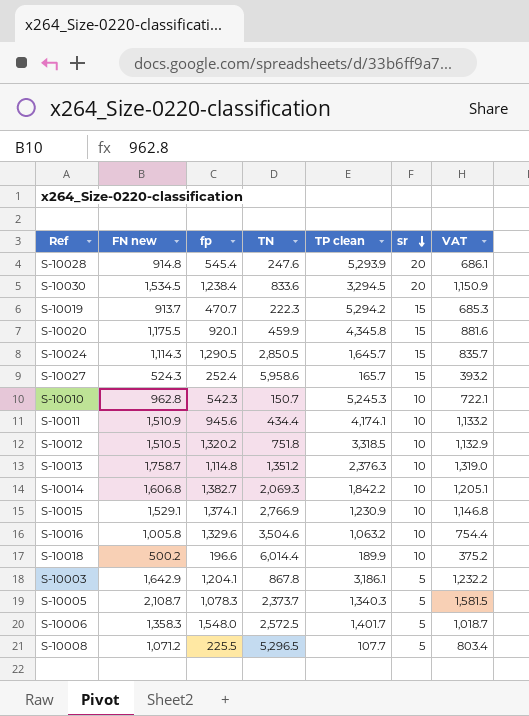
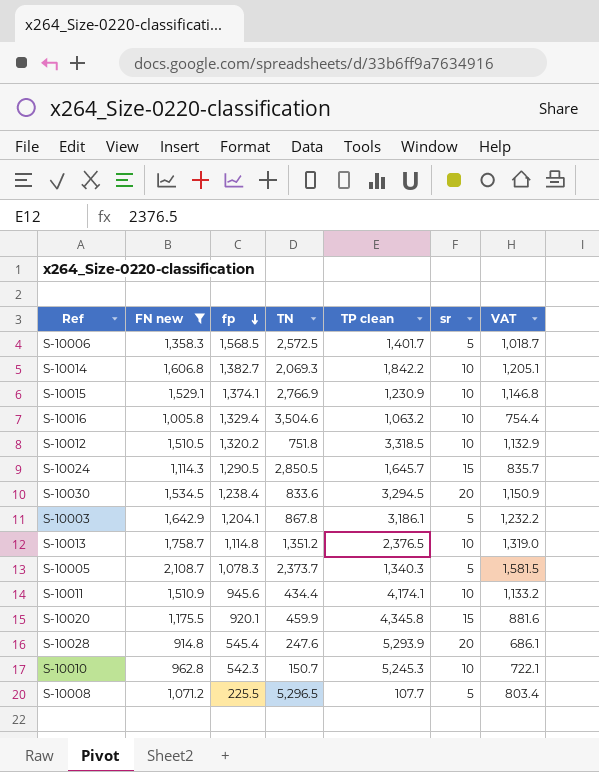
filter: none -> FN new >= 914.8
row order: sr descending -> fp descending
S-10006 | fp: 1,548.0 -> 1,568.5
S-10016 | fp: 1,329.6 -> 1,329.4
S-10013 | TP clean: 2,376.3 -> 2,376.5

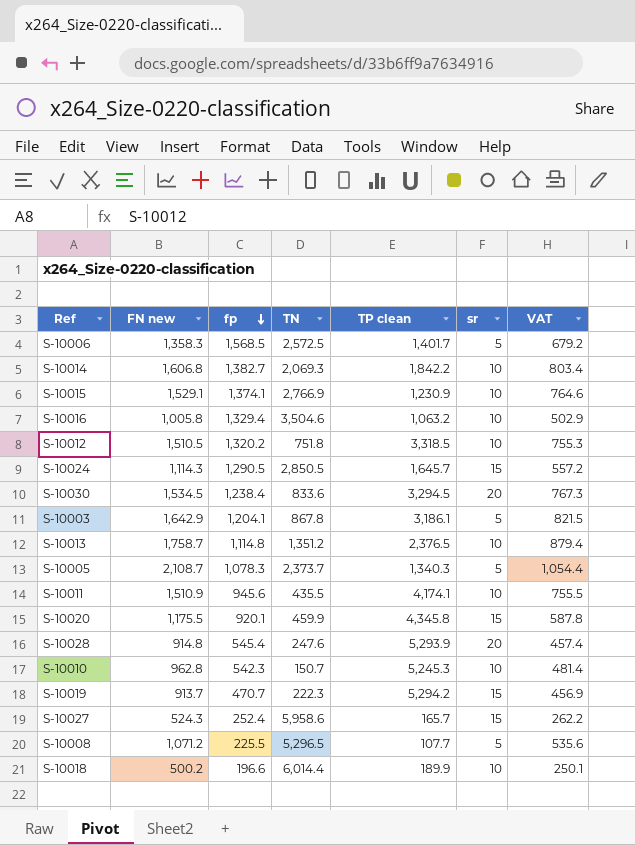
filter: FN new >= 914.8 -> none
column VAT | formula: [FN new] * 0.75 -> [FN new] * 0.5
S-10011 | TN: 434.4 -> 435.5

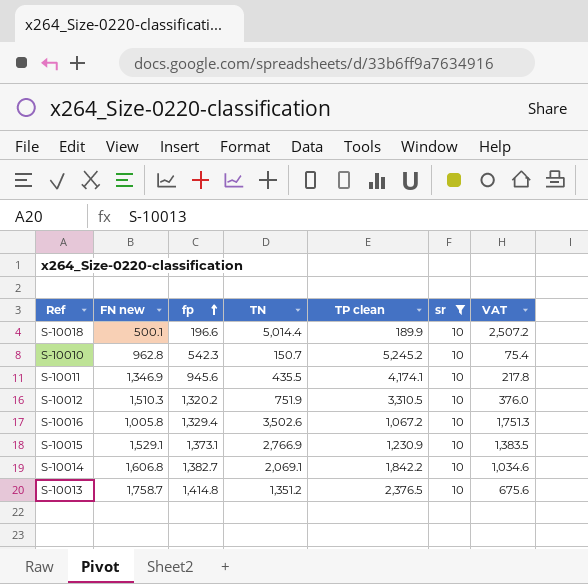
filter: none -> sr = 10
row order: fp descending -> fp ascending
column VAT | formula: [FN new] * 0.5 -> [TN] * 0.5
S-10018 | FN new: 500.2 -> 500.1
S-10018 | TN: 6,014.4 -> 5,014.4
S-10010 | TP clean: 5,245.3 -> 5,245.2
S-10011 | FN new: 1,510.9 -> 1,346.9
S-10012 | FN new: 1,510.5 -> 1,510.3
S-10012 | TN: 751.8 -> 751.9
S-10012 | TP clean: 3,318.5 -> 3,310.5
S-10016 | TN: 3,504.6 -> 3,502.6
S-10016 | TP clean: 1,063.2 -> 1,067.2
S-10015 | fp: 1,374.1 -> 1,373.1
S-10014 | TN: 2,069.3 -> 2,069.1
S-10013 | fp: 1,114.8 -> 1,414.8

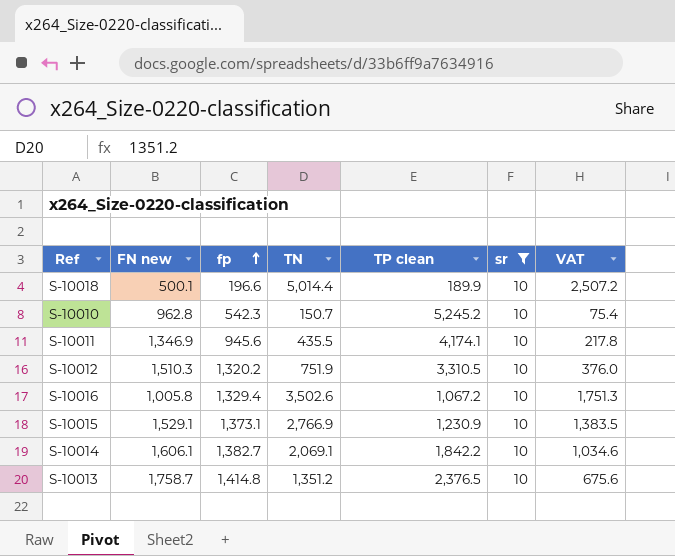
S-10014 | FN new: 1,606.8 -> 1,606.1

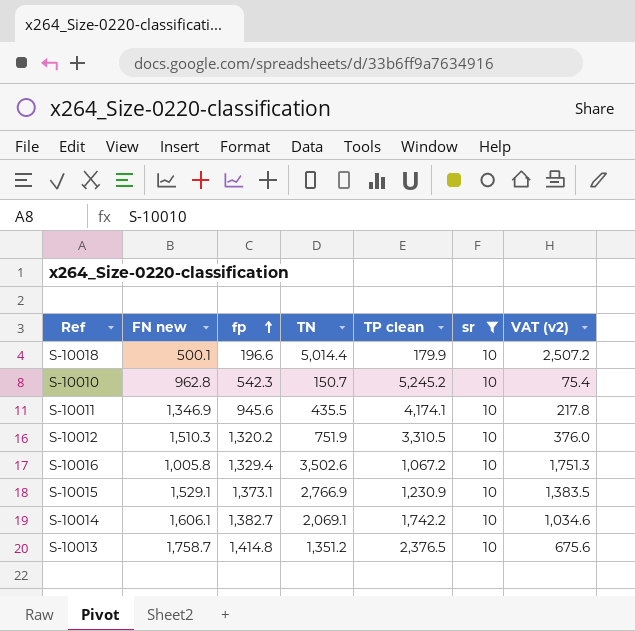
column name: VAT -> VAT (v2)
S-10018 | TP clean: 189.9 -> 179.9
S-10014 | TP clean: 1,842.2 -> 1,742.2

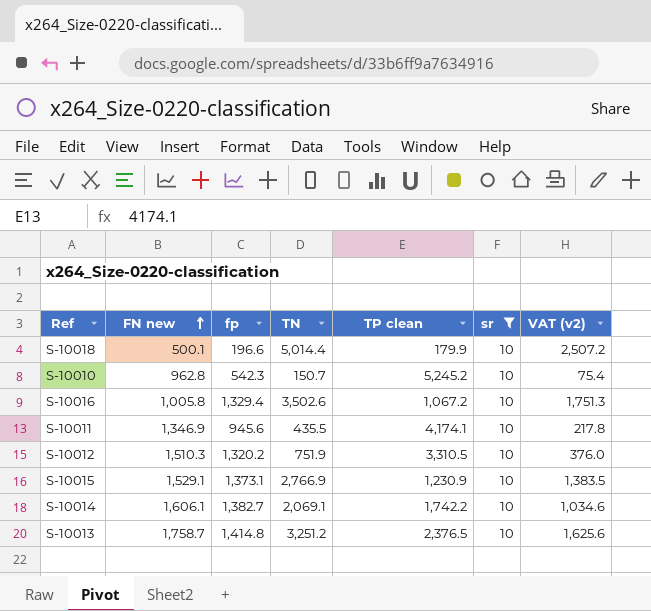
row order: fp ascending -> FN new ascending
S-10013 | TN: 1,351.2 -> 3,251.2
S-10013 | VAT (v2): 675.6 -> 1,625.6

